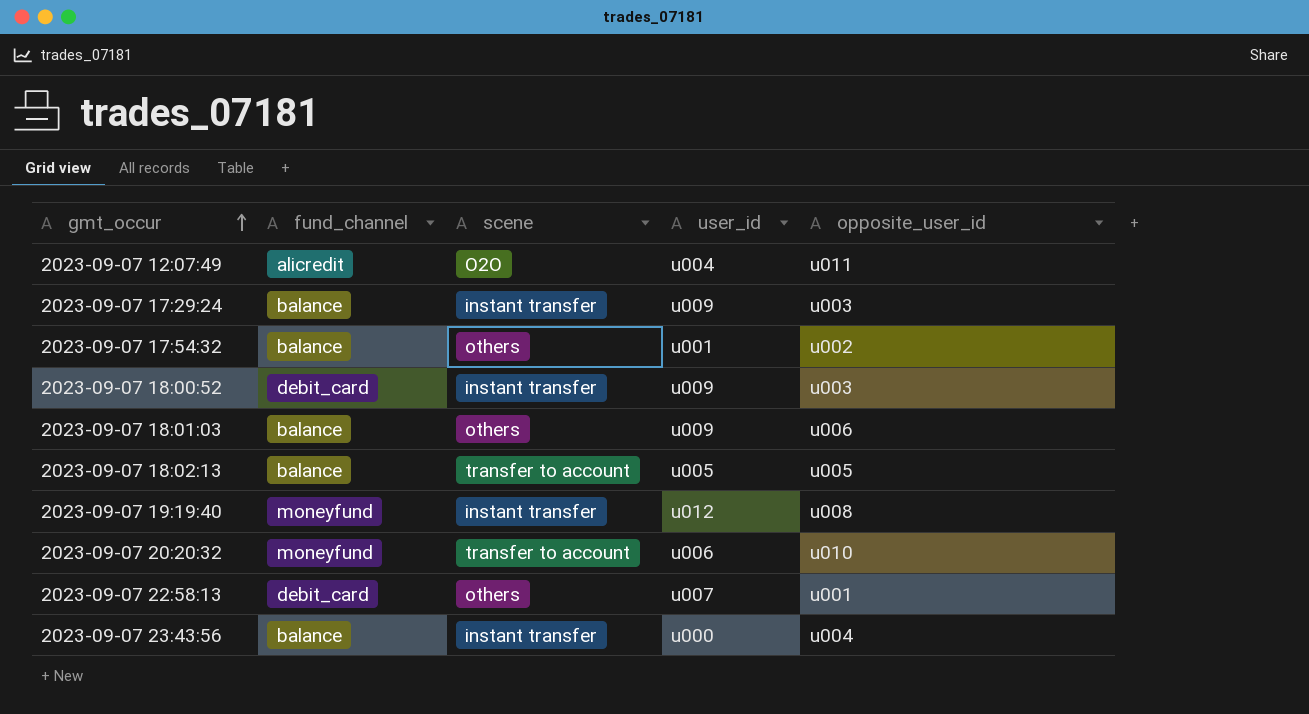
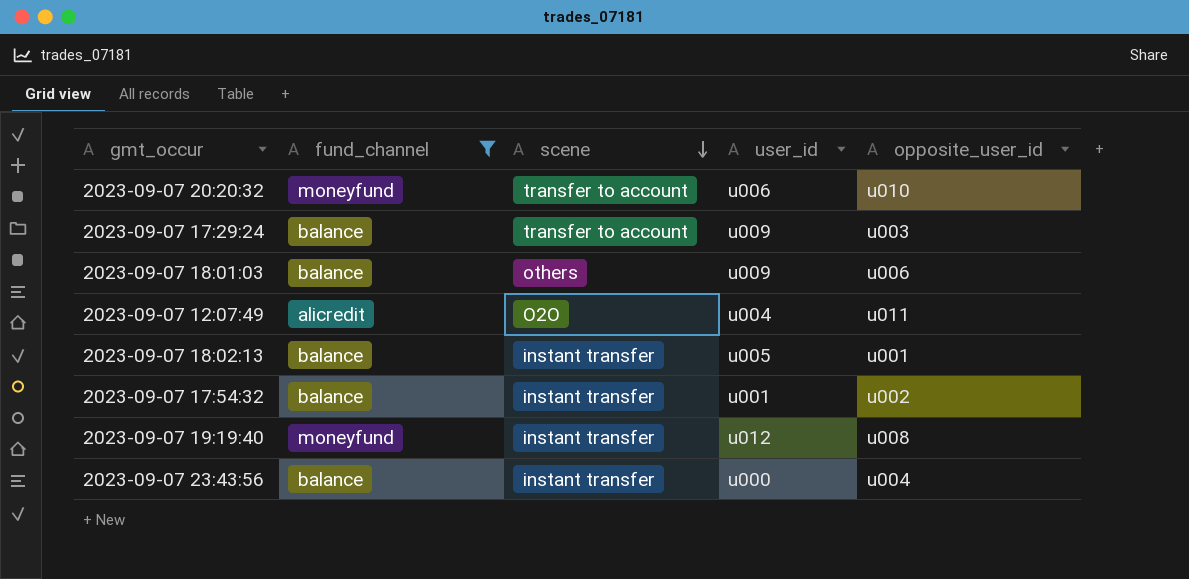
filter: none -> fund_channel != debit_card
row order: gmt_occur ascending -> scene descending
2023-09-07 17:29:24 | scene: instant transfer -> transfer to account
2023-09-07 18:02:13 | scene: transfer to account -> instant transfer
2023-09-07 18:02:13 | opposite_user_id: u005 -> u001
2023-09-07 17:54:32 | scene: others -> instant transfer

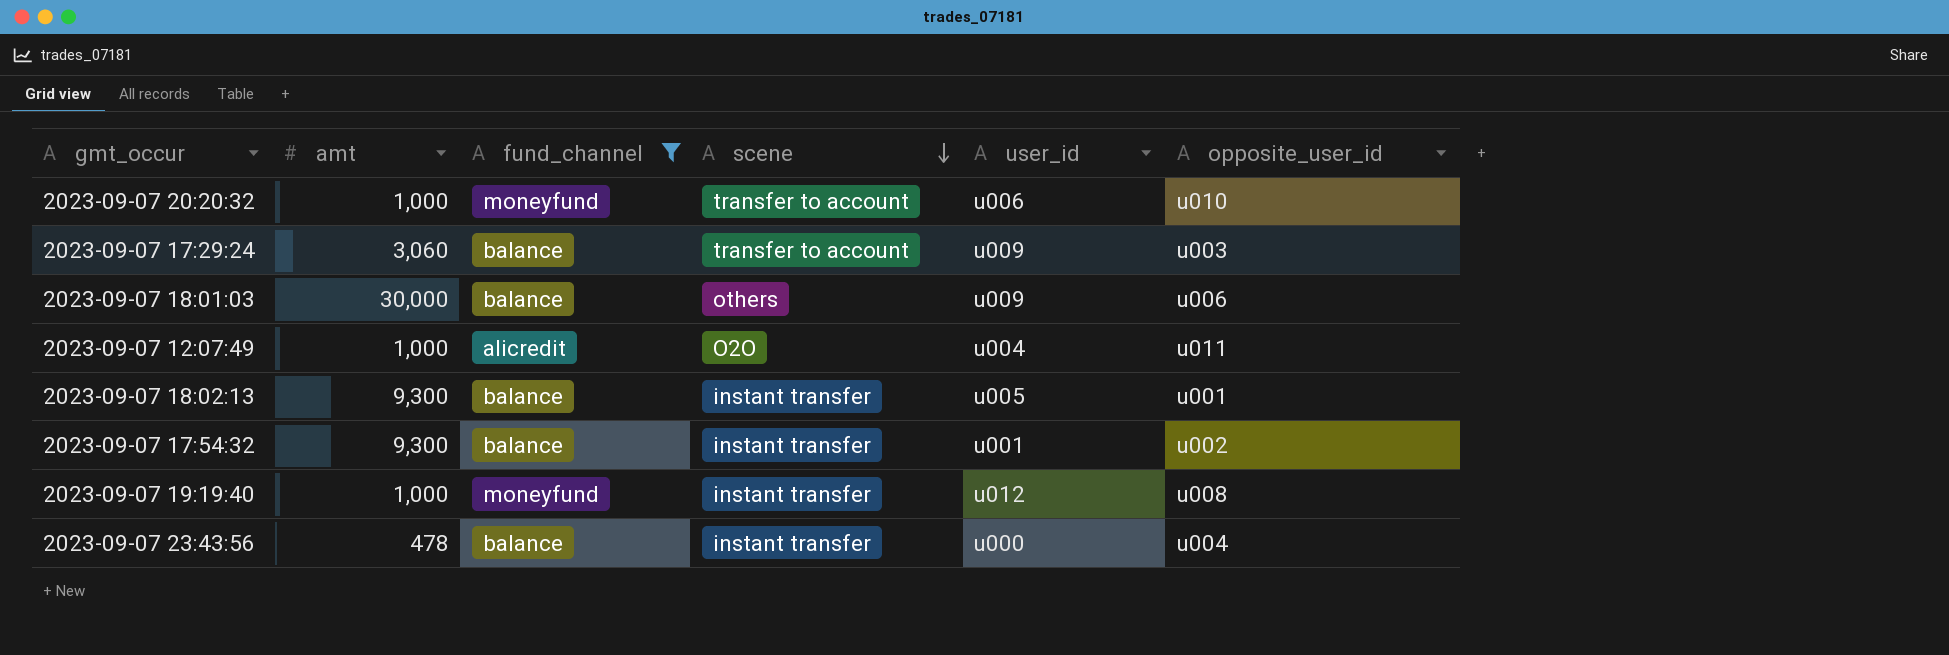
column amt | position: none -> 2

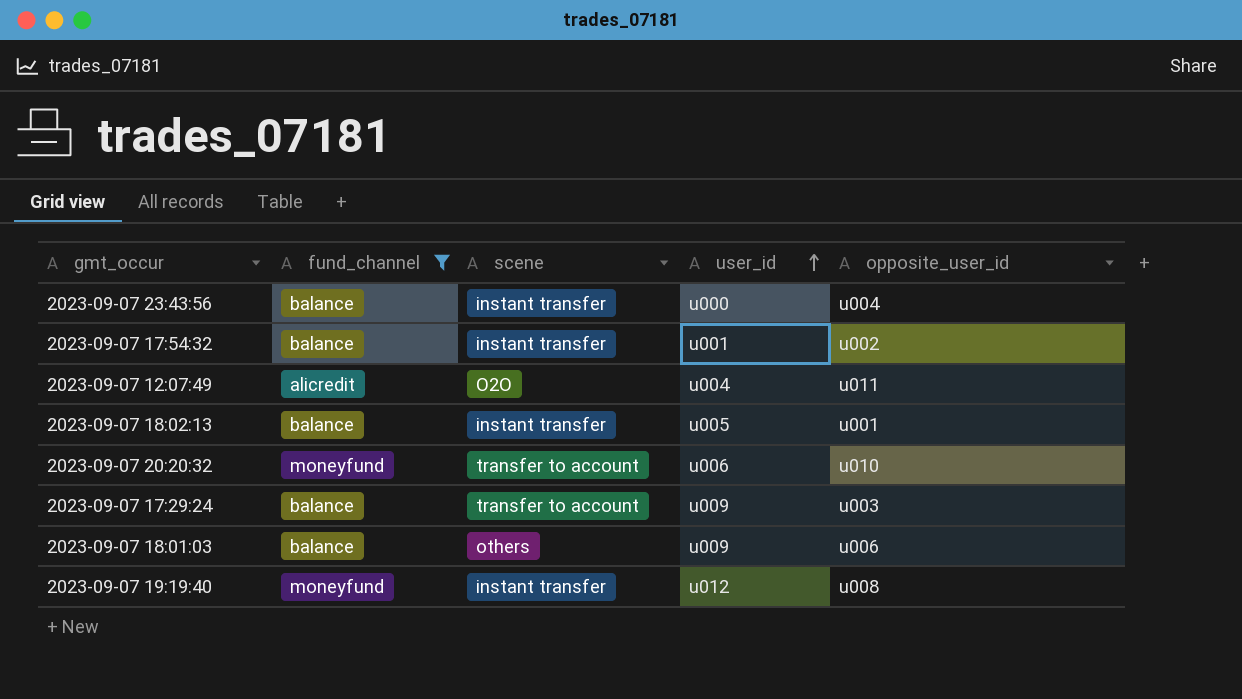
row order: scene descending -> user_id ascending
column amt | position: 2 -> none

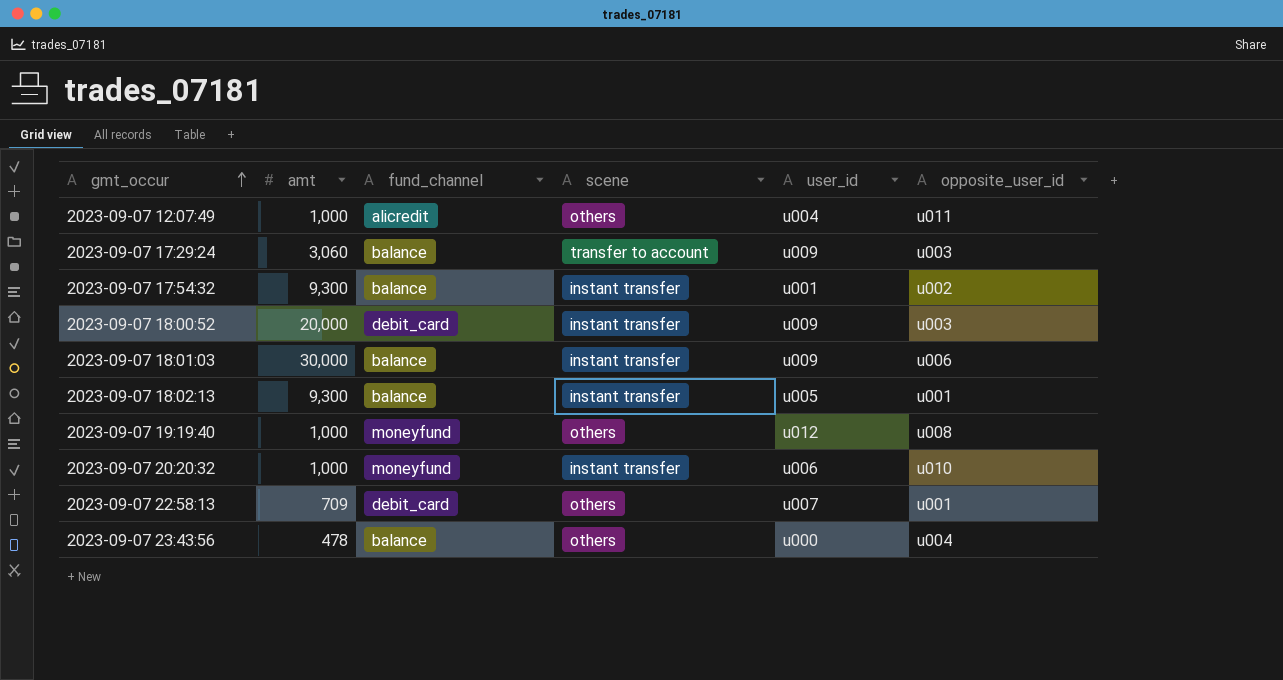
filter: fund_channel != debit_card -> none
row order: user_id ascending -> gmt_occur ascending
column amt | position: none -> 2
2023-09-07 12:07:49 | scene: O2O -> others
2023-09-07 18:01:03 | scene: others -> instant transfer
2023-09-07 19:19:40 | scene: instant transfer -> others
2023-09-07 20:20:32 | scene: transfer to account -> instant transfer
2023-09-07 23:43:56 | scene: instant transfer -> others

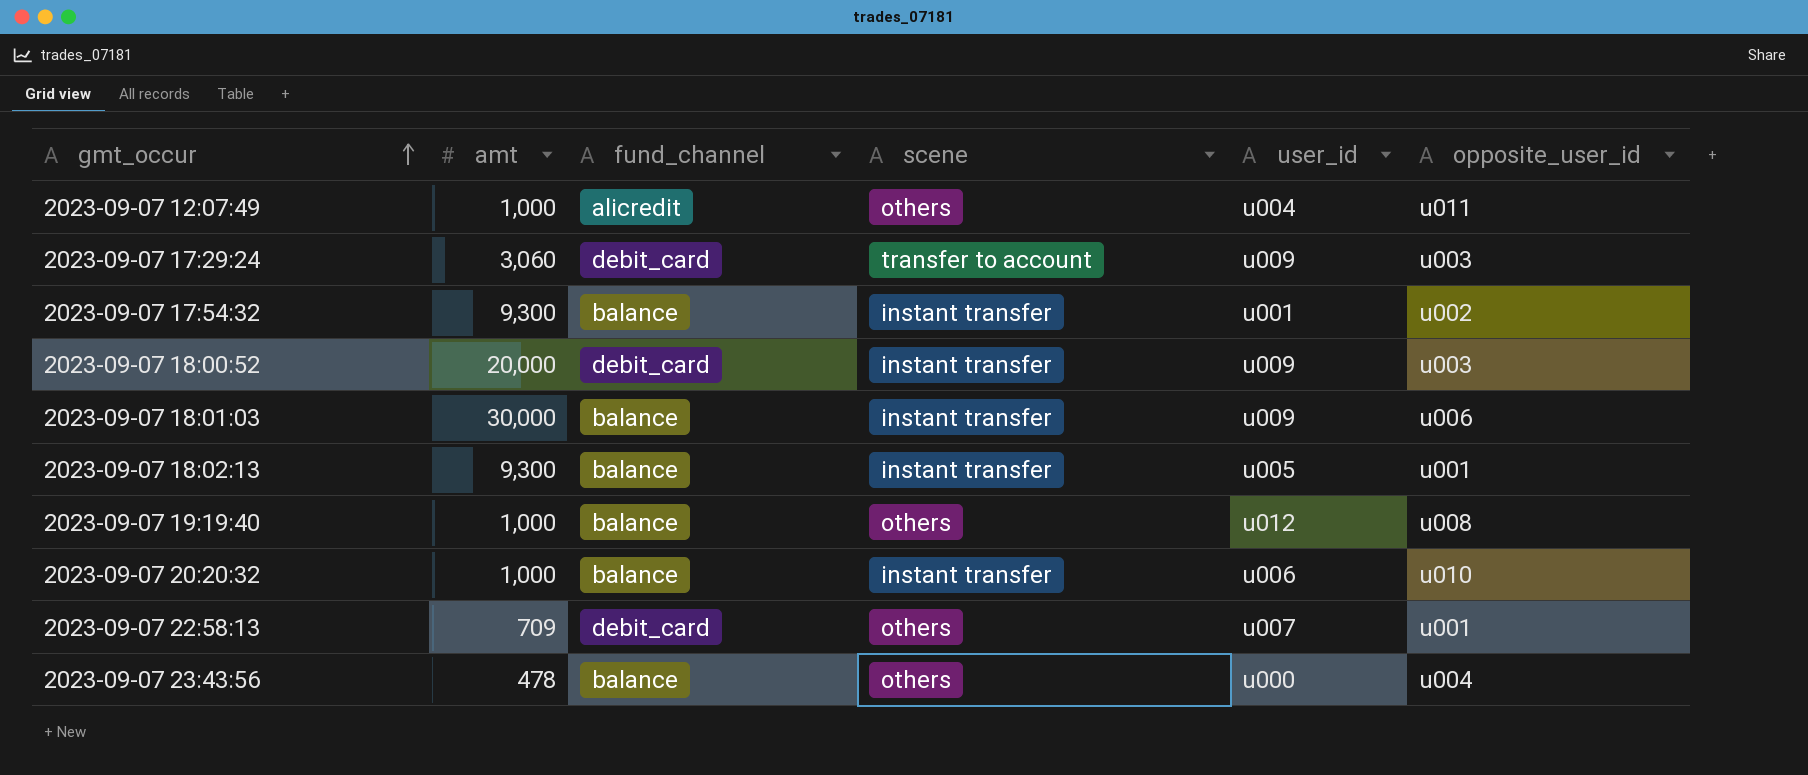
2023-09-07 17:29:24 | fund_channel: balance -> debit_card
2023-09-07 19:19:40 | fund_channel: moneyfund -> balance
2023-09-07 20:20:32 | fund_channel: moneyfund -> balance

